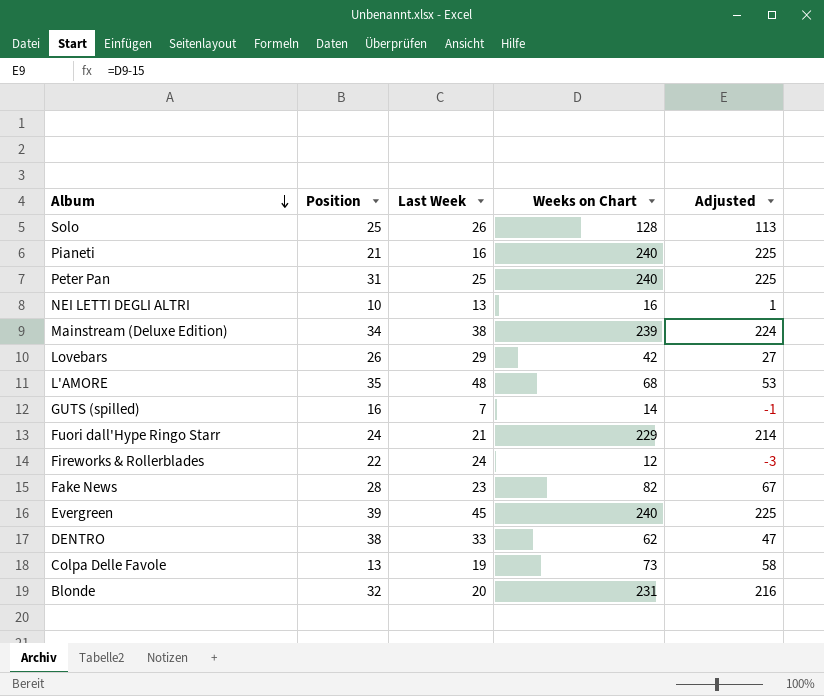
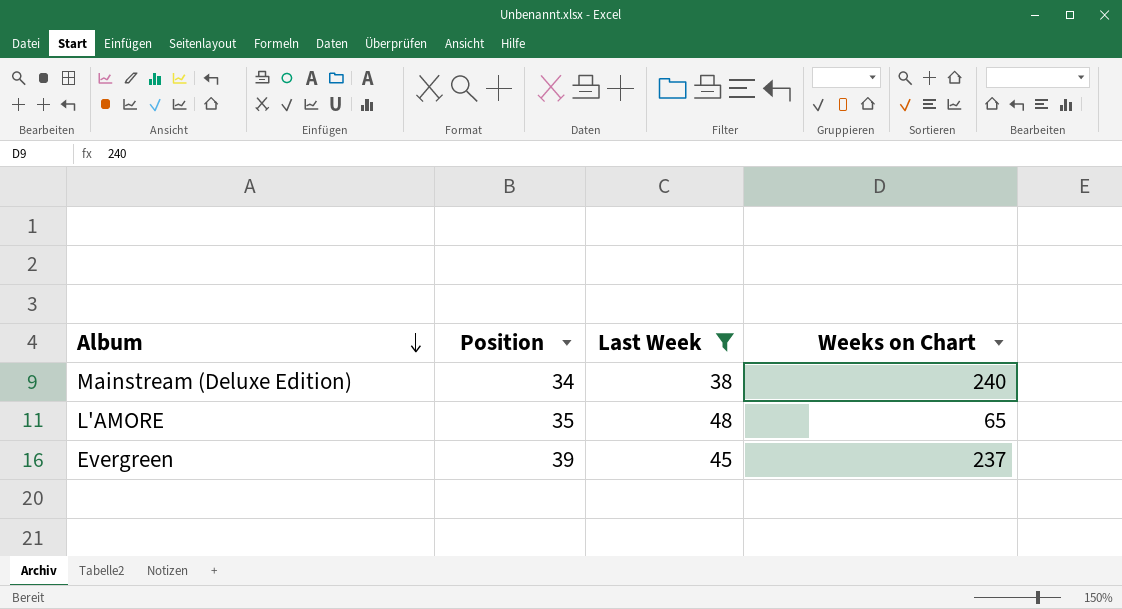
filter: none -> Last Week >= 38
column Adjusted | formula: [Weeks on Chart] - 15 -> none
Mainstream (Deluxe Edition) | Weeks on Chart: 239 -> 240
L'AMORE | Weeks on Chart: 68 -> 65
Evergreen | Weeks on Chart: 240 -> 237

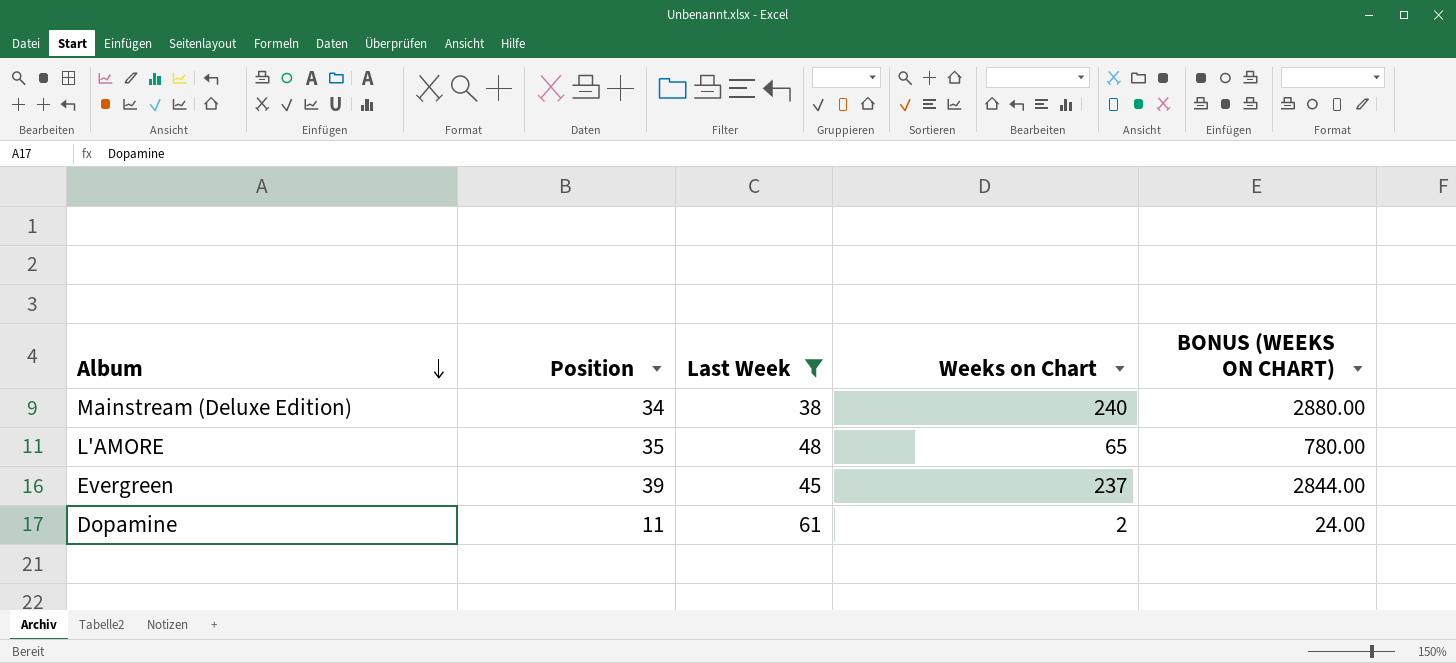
column BONUS (WEEKS ON CHART) | formula: none -> [Weeks on Chart] * 12
row Dopamine: none -> 11 | 61 | 2 | 24.00

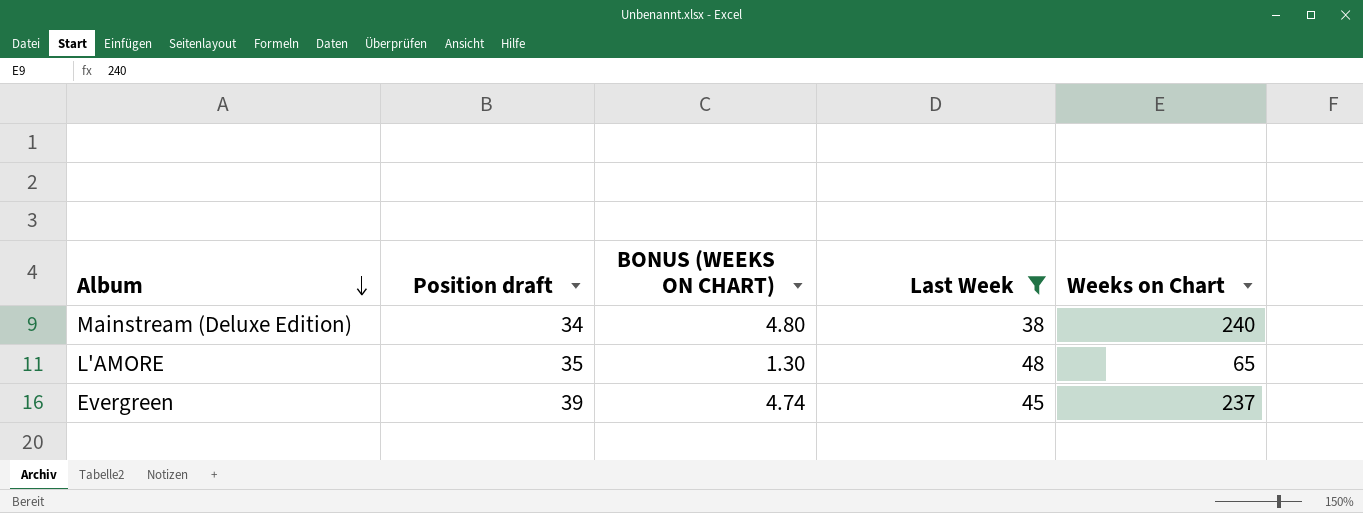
column name: Position -> Position draft
column BONUS (WEEKS ON CHART) | formula: [Weeks on Chart] * 12 -> [Weeks on Chart] * 0.02
column BONUS (WEEKS ON CHART) | position: 5 -> 3
row Dopamine: 11 | 61 | 2 | 24.00 -> none

